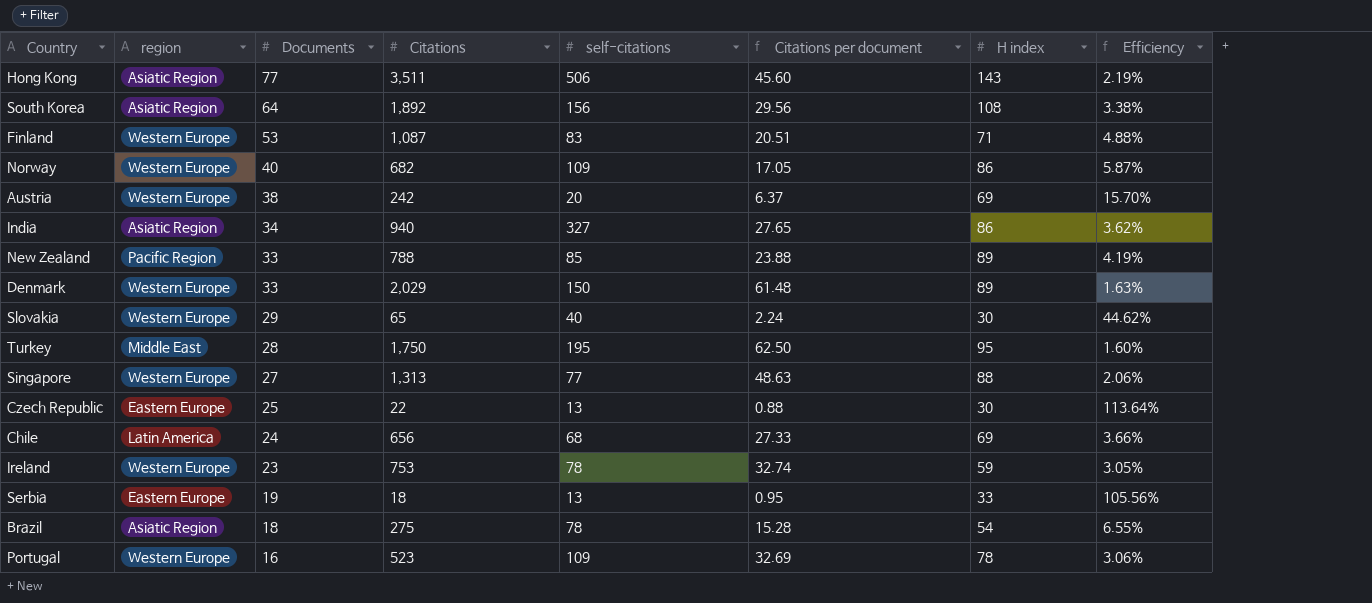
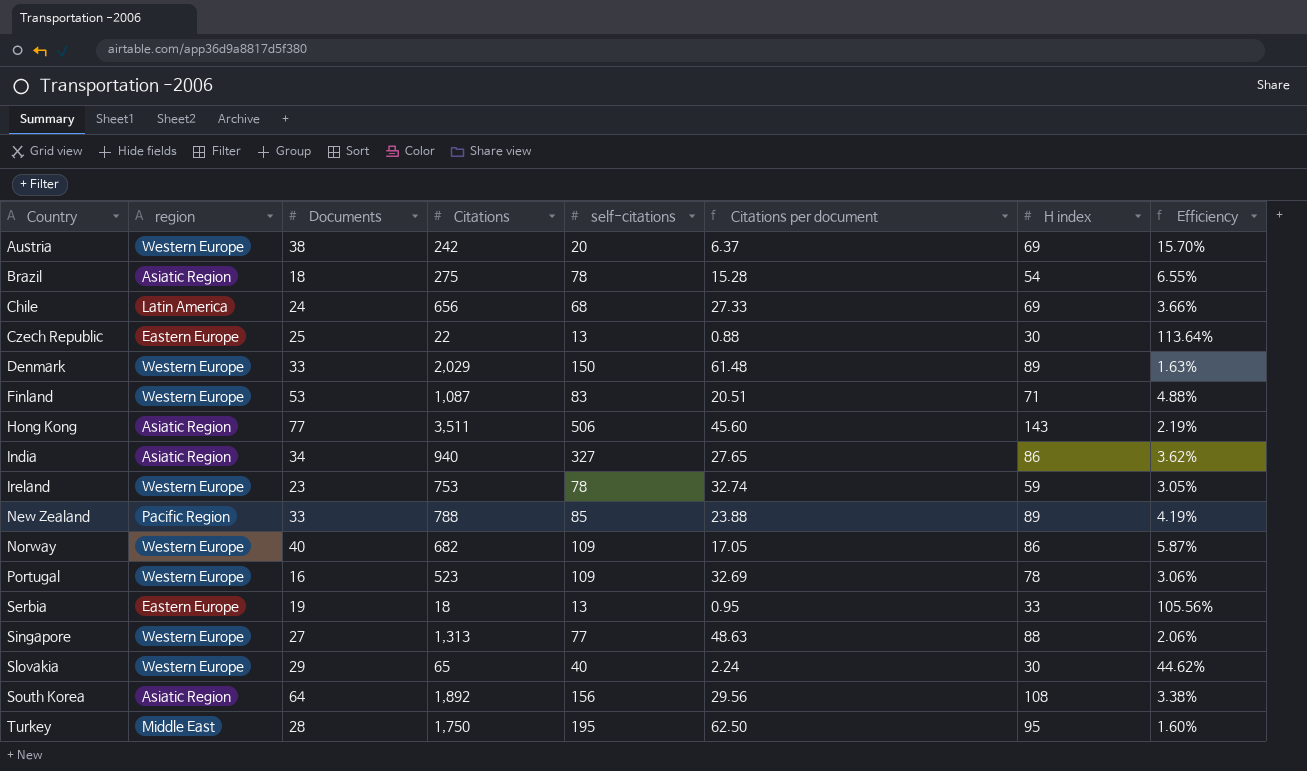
row order: Documents descending -> Country ascending

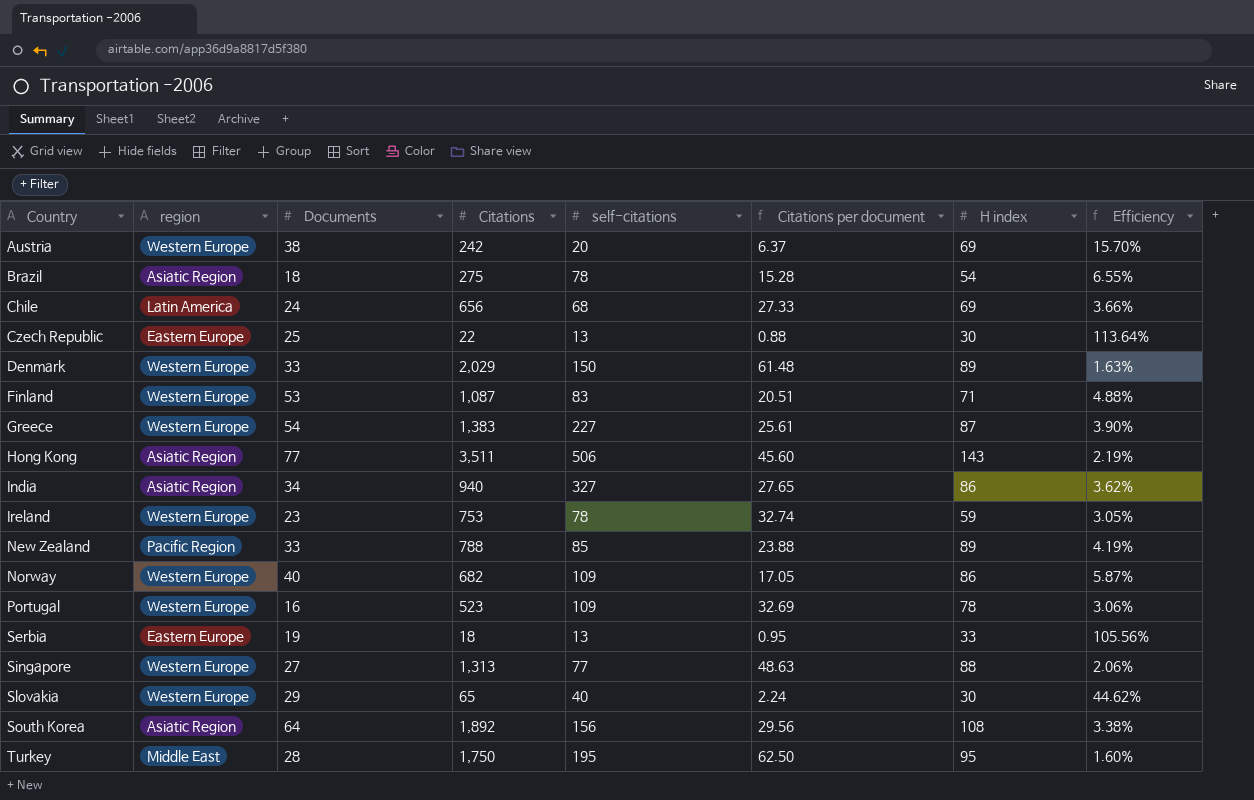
row Greece: none -> Western Europe | 54 | 1,383 | 227 | 25.61 | 87 | 3.90%

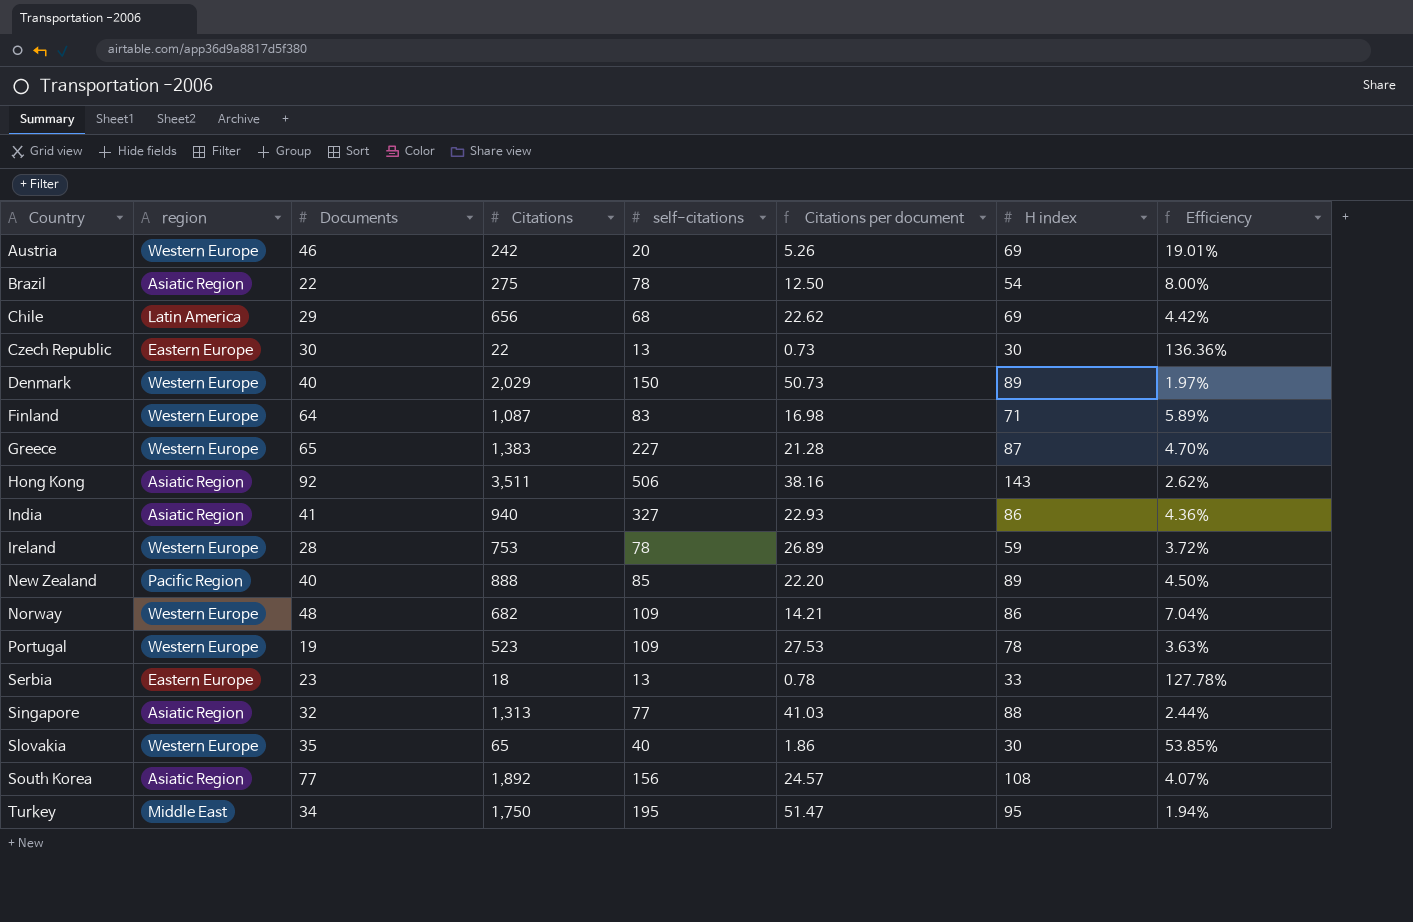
Austria | Documents: 38 -> 46
Austria | Citations per document: 6.37 -> 5.26
Austria | Efficiency: 15.70% -> 19.01%
Brazil | Documents: 18 -> 22
Brazil | Citations per document: 15.28 -> 12.50
Brazil | Efficiency: 6.55% -> 8.00%
Chile | Documents: 24 -> 29
Chile | Citations per document: 27.33 -> 22.62
Chile | Efficiency: 3.66% -> 4.42%
Czech Republic | Documents: 25 -> 30
Czech Republic | Citations per document: 0.88 -> 0.73
Czech Republic | Efficiency: 113.64% -> 136.36%
Denmark | Documents: 33 -> 40
Denmark | Citations per document: 61.48 -> 50.73
Denmark | Efficiency: 1.63% -> 1.97%
Finland | Documents: 53 -> 64
Finland | Citations per document: 20.51 -> 16.98
Finland | Efficiency: 4.88% -> 5.89%
Greece | Documents: 54 -> 65
Greece | Citations per document: 25.61 -> 21.28
Greece | Efficiency: 3.90% -> 4.70%
Hong Kong | Documents: 77 -> 92
Hong Kong | Citations per document: 45.60 -> 38.16
Hong Kong | Efficiency: 2.19% -> 2.62%
India | Documents: 34 -> 41
India | Citations per document: 27.65 -> 22.93
India | Efficiency: 3.62% -> 4.36%
Ireland | Documents: 23 -> 28
Ireland | Citations per document: 32.74 -> 26.89
Ireland | Efficiency: 3.05% -> 3.72%
New Zealand | Documents: 33 -> 40
New Zealand | Citations: 788 -> 888
New Zealand | Citations per document: 23.88 -> 22.20
New Zealand | Efficiency: 4.19% -> 4.50%
Norway | Documents: 40 -> 48
Norway | Citations per document: 17.05 -> 14.21
Norway | Efficiency: 5.87% -> 7.04%
Portugal | Documents: 16 -> 19
Portugal | Citations per document: 32.69 -> 27.53
Portugal | Efficiency: 3.06% -> 3.63%
Serbia | Documents: 19 -> 23
Serbia | Citations per document: 0.95 -> 0.78
Serbia | Efficiency: 105.56% -> 127.78%
Singapore | region: Western Europe -> Asiatic Region
Singapore | Documents: 27 -> 32
Singapore | Citations per document: 48.63 -> 41.03
Singapore | Efficiency: 2.06% -> 2.44%
Slovakia | Documents: 29 -> 35
Slovakia | Citations per document: 2.24 -> 1.86
Slovakia | Efficiency: 44.62% -> 53.85%
South Korea | Documents: 64 -> 77
South Korea | Citations per document: 29.56 -> 24.57
South Korea | Efficiency: 3.38% -> 4.07%
Turkey | Documents: 28 -> 34
Turkey | Citations per document: 62.50 -> 51.47
Turkey | Efficiency: 1.60% -> 1.94%

